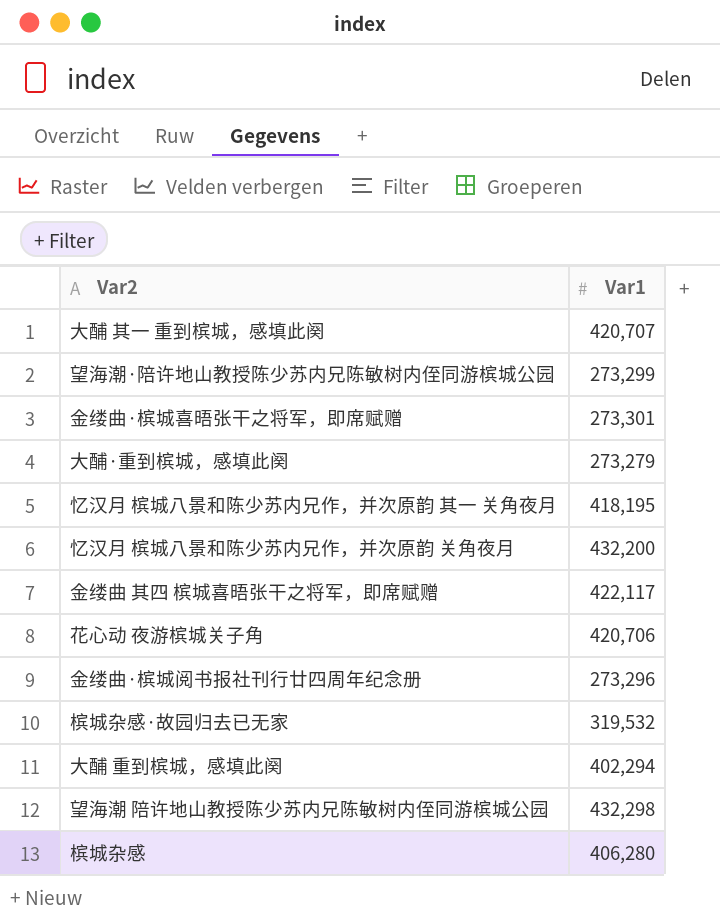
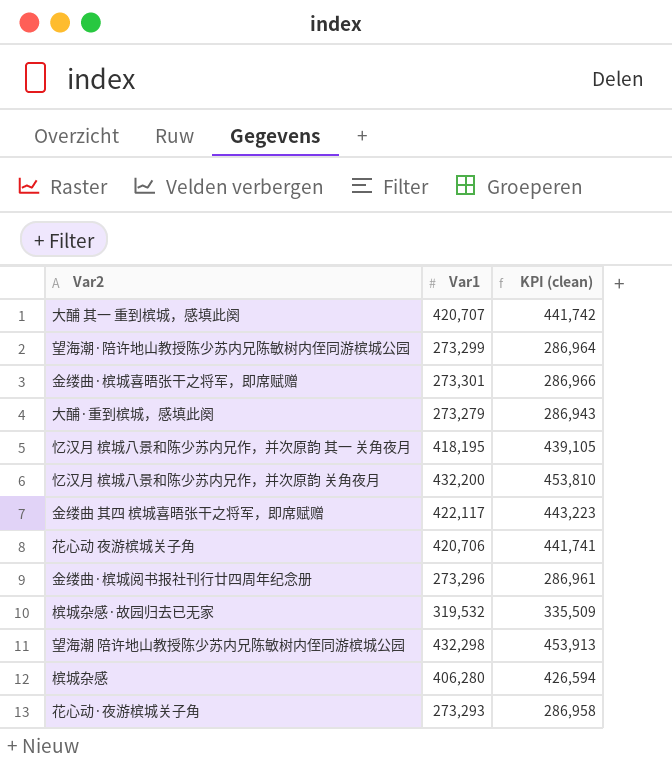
column KPI (clean) | formula: none -> [Var1] * 1.05
row 大酺 重到槟城，感填此阕: 402,294 -> none
row 花心动·夜游槟城关子角: none -> 273,293 | 286,958

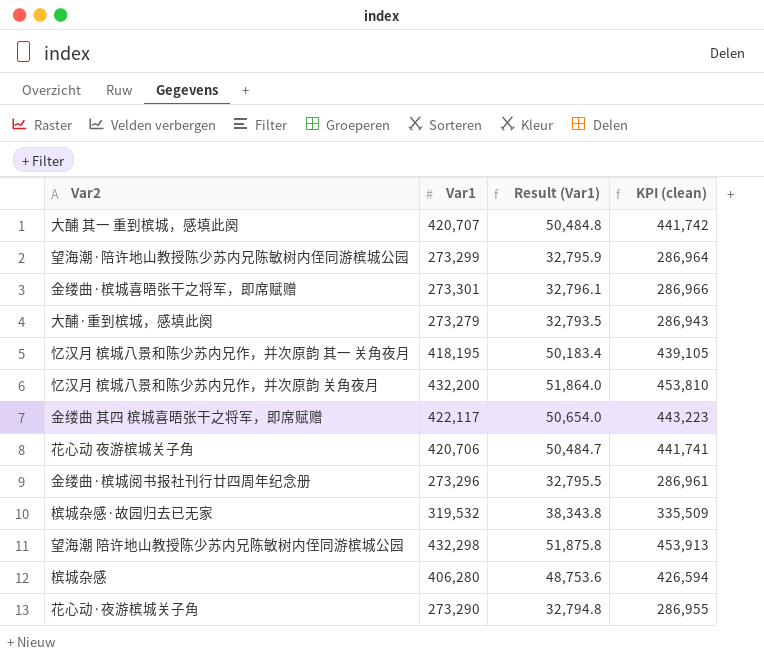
column Result (Var1) | formula: none -> [Var1] * 0.12
花心动·夜游槟城关子角 | Var1: 273,293 -> 273,290
花心动·夜游槟城关子角 | KPI (clean): 286,958 -> 286,955

